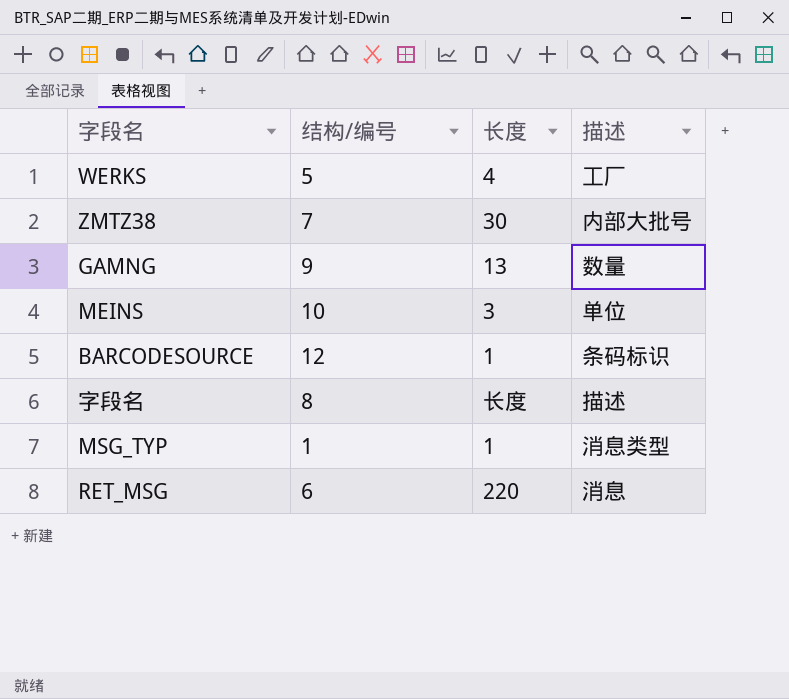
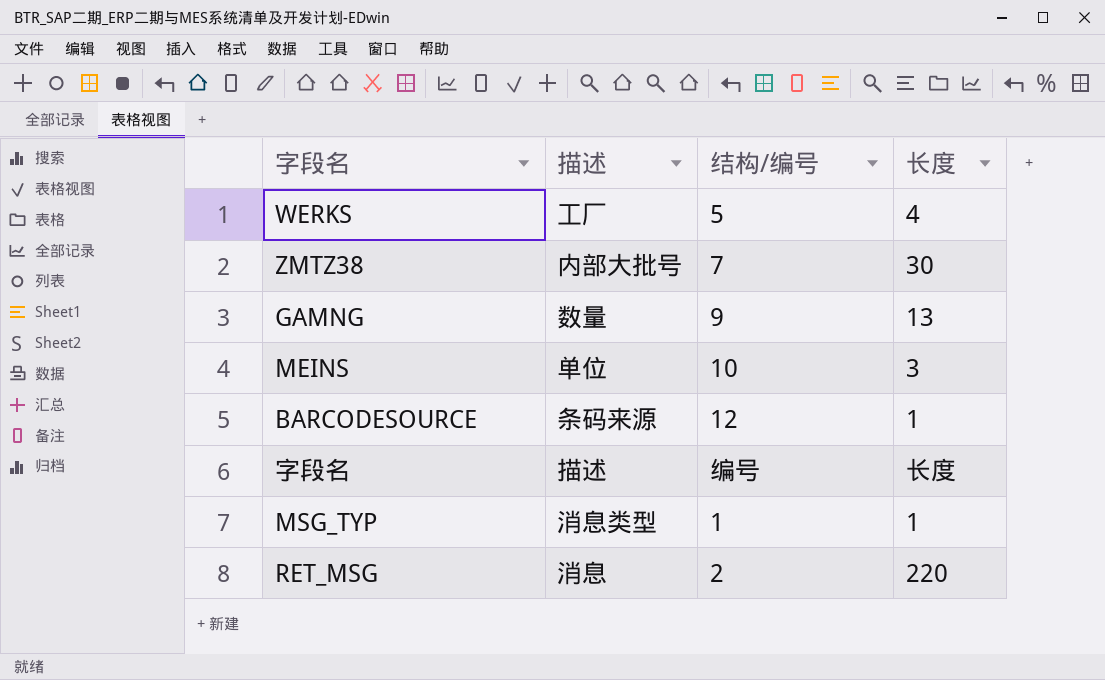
column 描述 | position: 4 -> 2
BARCODESOURCE | 描述: 条码标识 -> 条码来源
字段名 | 结构/编号: 8 -> 编号
RET_MSG | 结构/编号: 6 -> 2

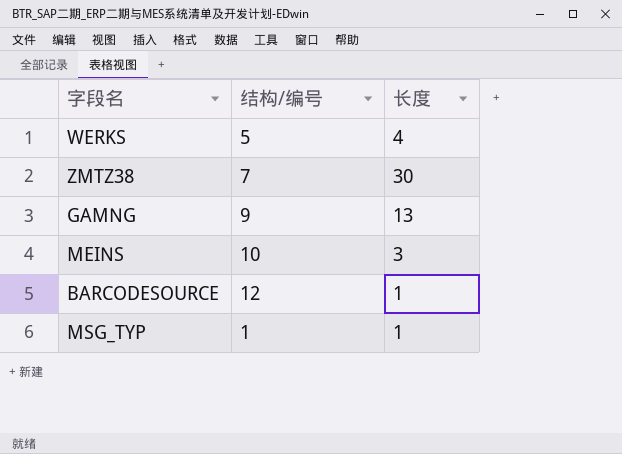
column 描述 | position: 2 -> none
row 字段名: 描述 | 编号 | 长度 -> none
row RET_MSG: 消息 | 2 | 220 -> none

